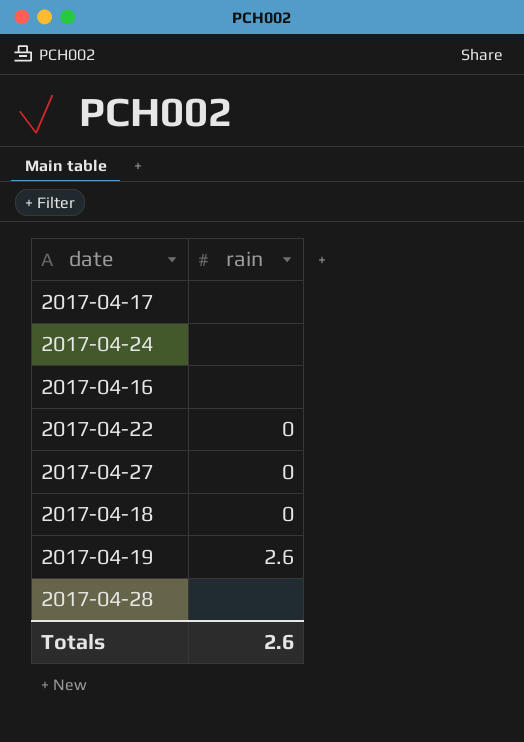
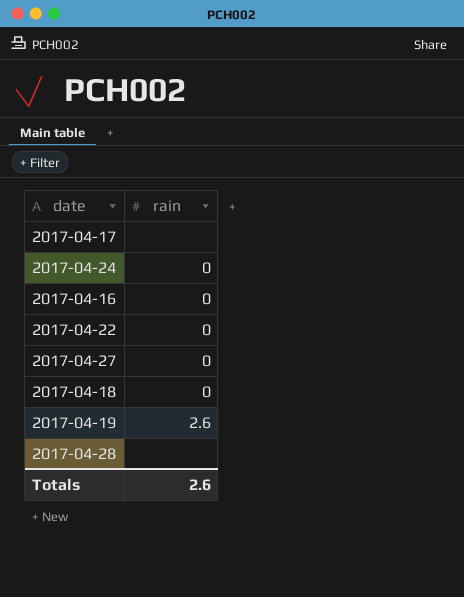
2017-04-24 | rain: none -> 0
2017-04-16 | rain: none -> 0

